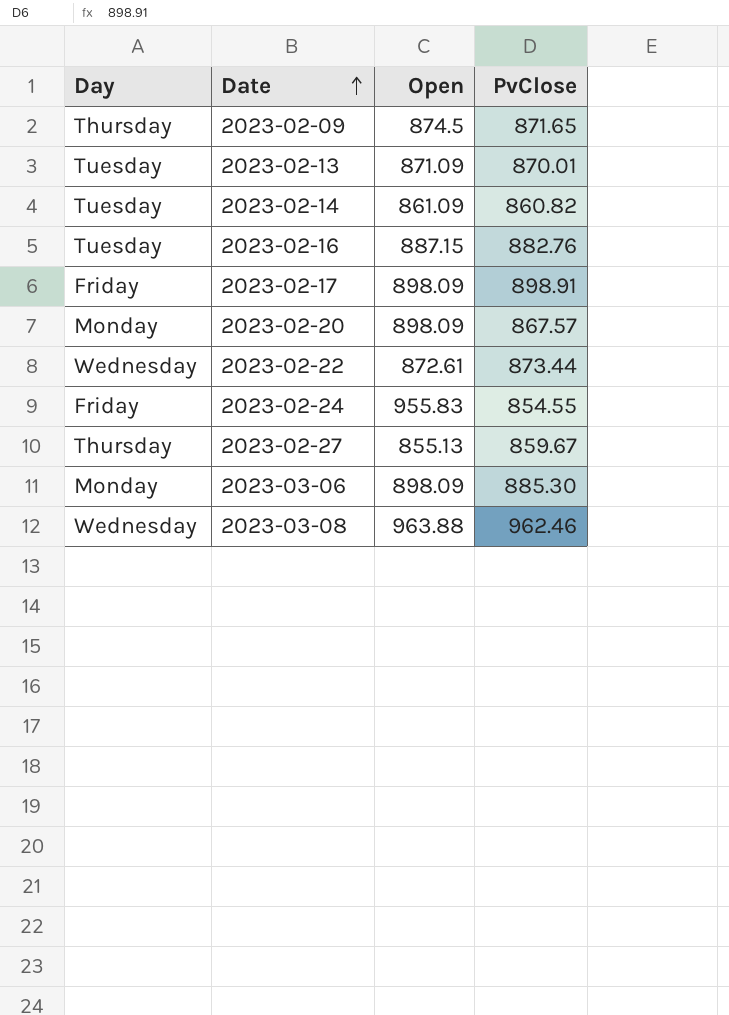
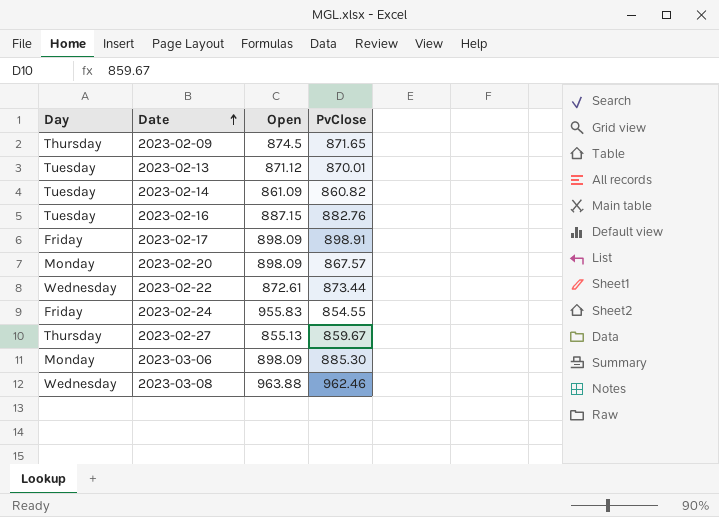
2023-02-13 | Open: 871.09 -> 871.12

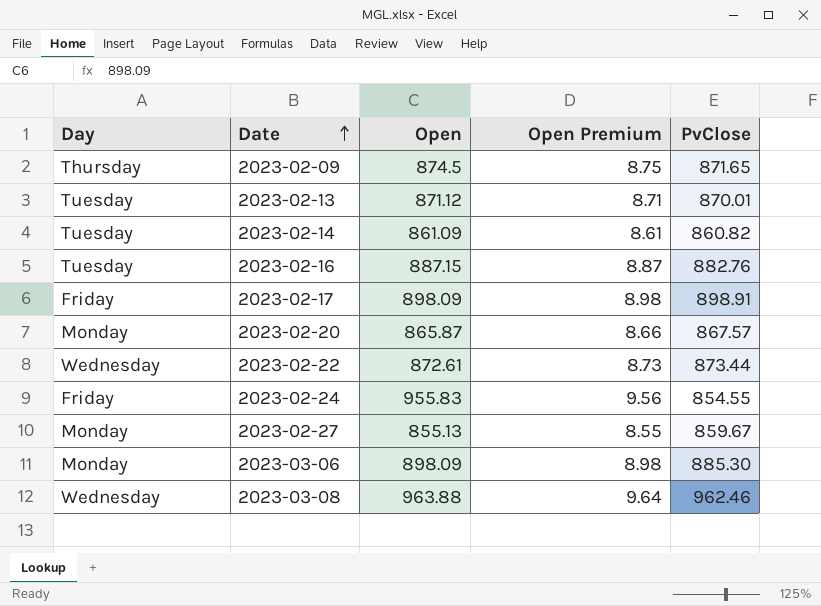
column Open Premium | formula: none -> [Open] * 0.01
2023-02-20 | Open: 898.09 -> 865.87
2023-02-27 | Day: Thursday -> Monday

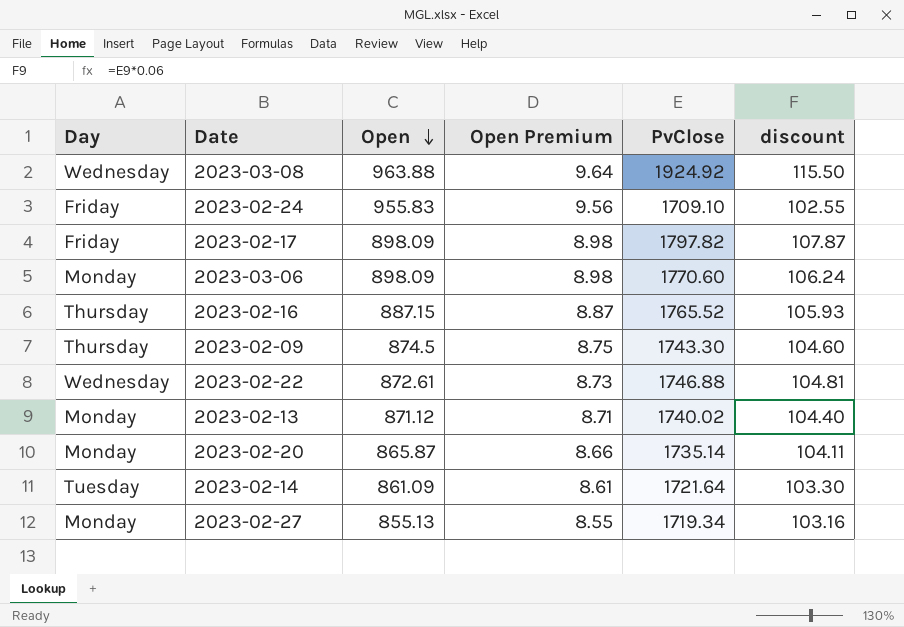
row order: Date ascending -> Open descending
column discount | formula: none -> [PvClose] * 0.06
2023-03-08 | PvClose: 962.46 -> 1924.92
2023-02-24 | PvClose: 854.55 -> 1709.10
2023-02-17 | PvClose: 898.91 -> 1797.82
2023-03-06 | PvClose: 885.30 -> 1770.60
2023-02-16 | Day: Tuesday -> Thursday
2023-02-16 | PvClose: 882.76 -> 1765.52
2023-02-09 | PvClose: 871.65 -> 1743.30
2023-02-22 | PvClose: 873.44 -> 1746.88
2023-02-13 | Day: Tuesday -> Monday
2023-02-13 | PvClose: 870.01 -> 1740.02
2023-02-20 | PvClose: 867.57 -> 1735.14
2023-02-14 | PvClose: 860.82 -> 1721.64
2023-02-27 | PvClose: 859.67 -> 1719.34

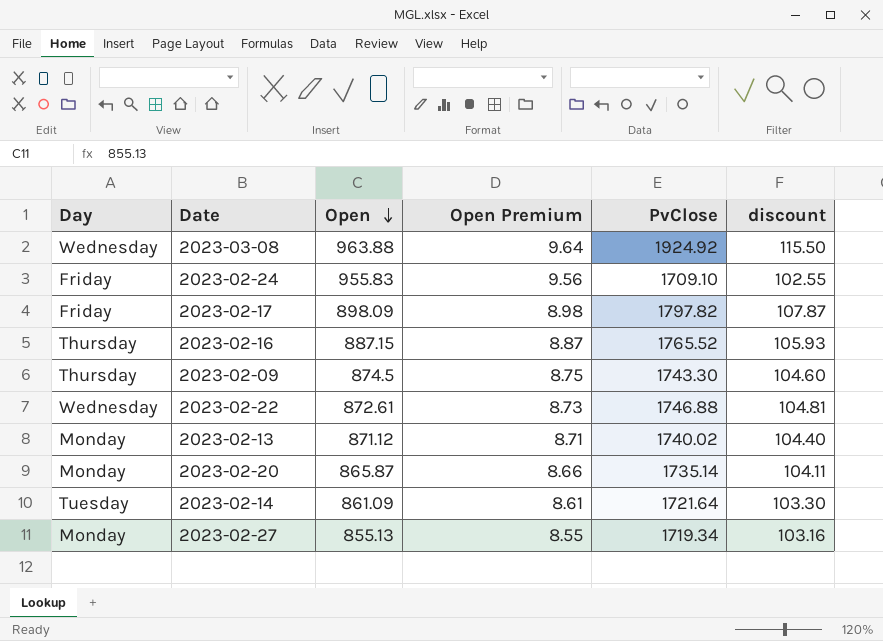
row 2023-03-06: Monday | 898.09 | 8.98 | 1770.60 | 106.24 -> none

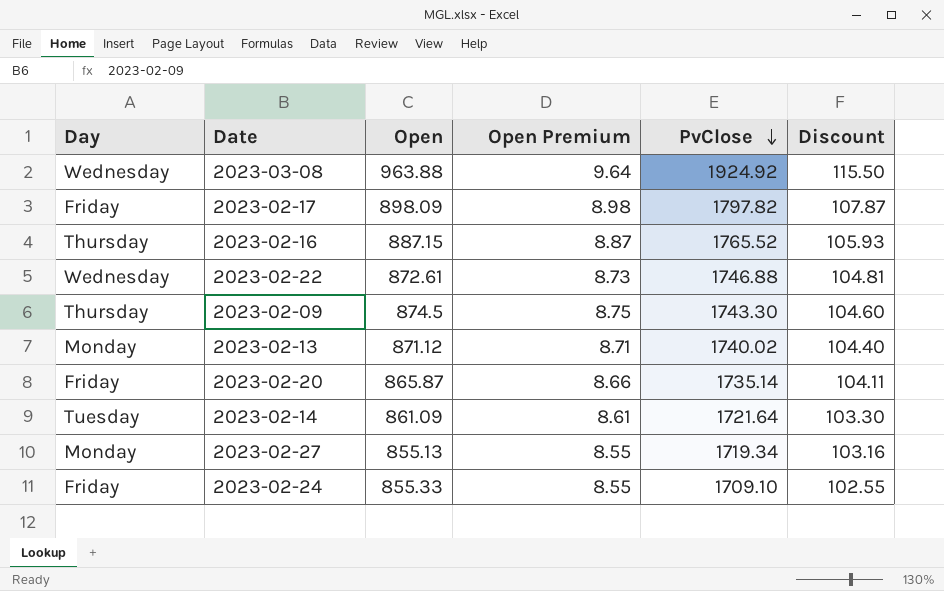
row order: Open descending -> PvClose descending
column name: discount -> Discount
2023-02-20 | Day: Monday -> Friday
2023-02-24 | Open: 955.83 -> 855.33
2023-02-24 | Open Premium: 9.56 -> 8.55

